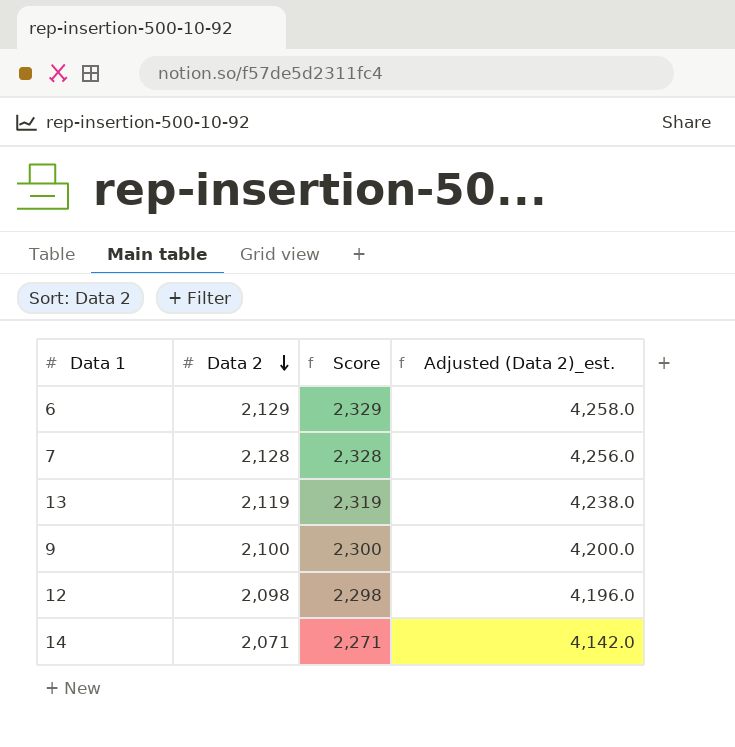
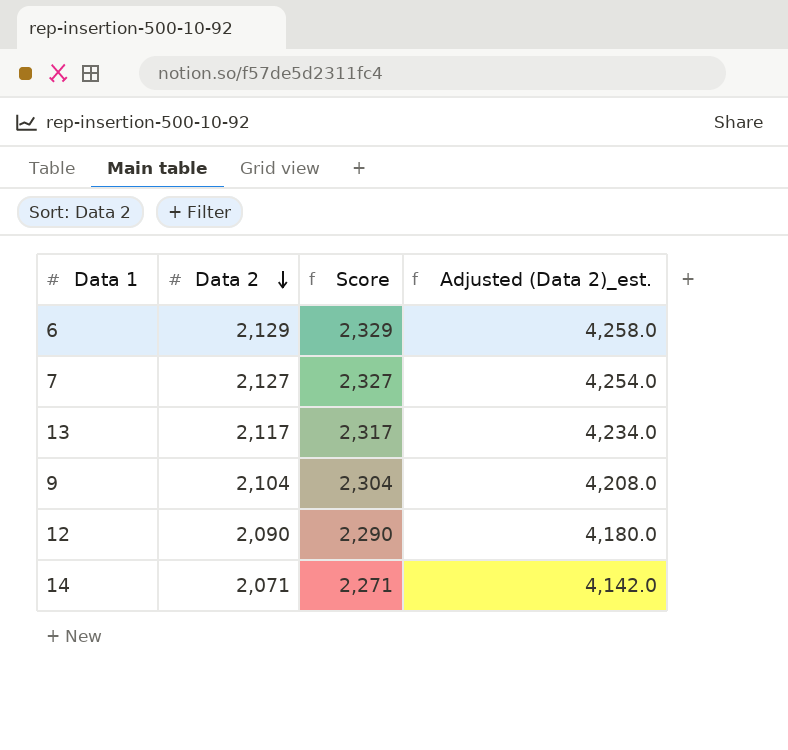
7 | Data 2: 2,128 -> 2,127
7 | Score: 2,328 -> 2,327
7 | Adjusted (Data 2)_est.: 4,256.0 -> 4,254.0
13 | Data 2: 2,119 -> 2,117
13 | Score: 2,319 -> 2,317
13 | Adjusted (Data 2)_est.: 4,238.0 -> 4,234.0
9 | Data 2: 2,100 -> 2,104
9 | Score: 2,300 -> 2,304
9 | Adjusted (Data 2)_est.: 4,200.0 -> 4,208.0
12 | Data 2: 2,098 -> 2,090
12 | Score: 2,298 -> 2,290
12 | Adjusted (Data 2)_est.: 4,196.0 -> 4,180.0

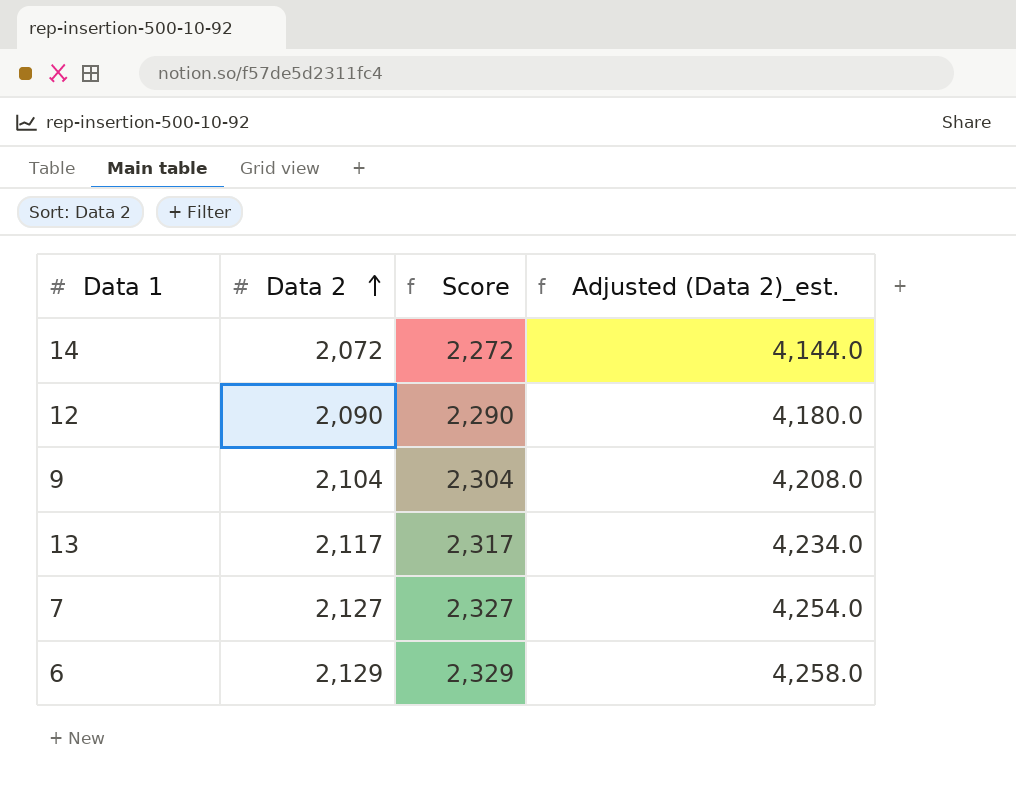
row order: Data 2 descending -> Data 2 ascending
14 | Data 2: 2,071 -> 2,072
14 | Score: 2,271 -> 2,272
14 | Adjusted (Data 2)_est.: 4,142.0 -> 4,144.0

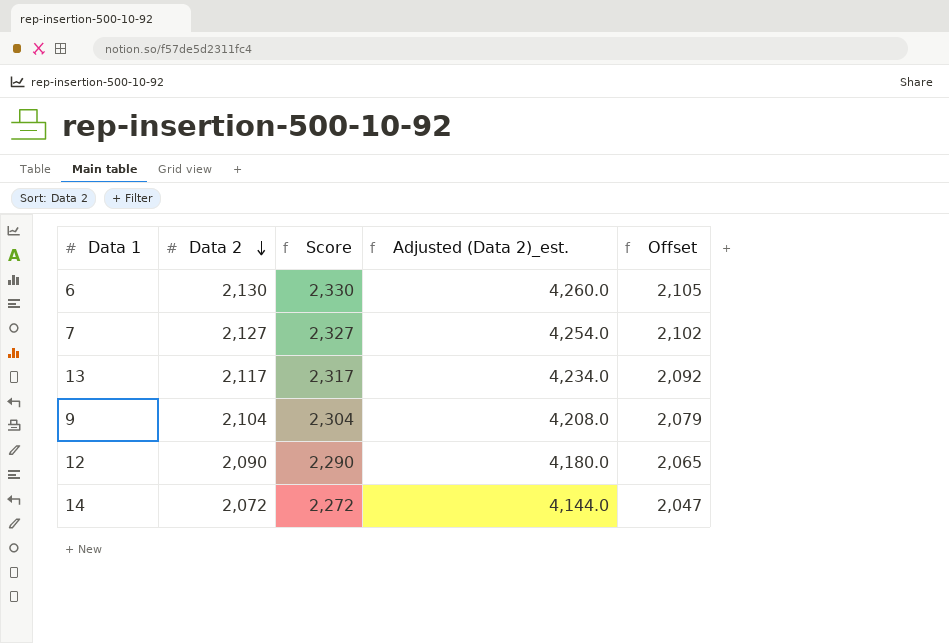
row order: Data 2 ascending -> Data 2 descending
column Offset | formula: none -> [Data 2] - 25
6 | Data 2: 2,129 -> 2,130
6 | Score: 2,329 -> 2,330
6 | Adjusted (Data 2)_est.: 4,258.0 -> 4,260.0

